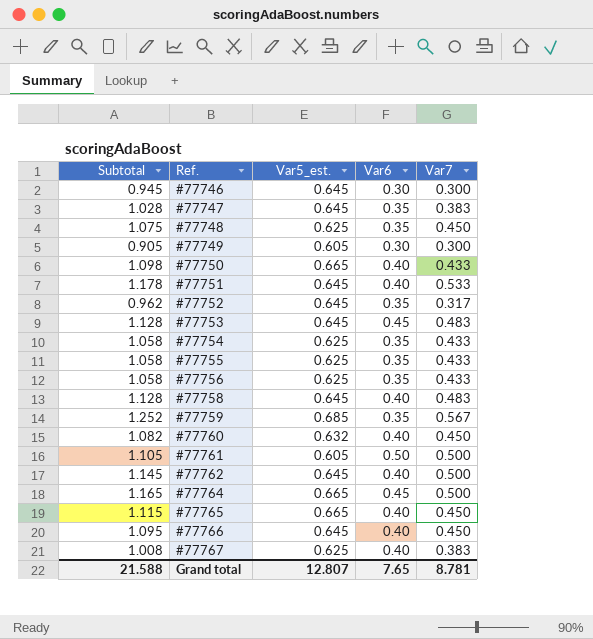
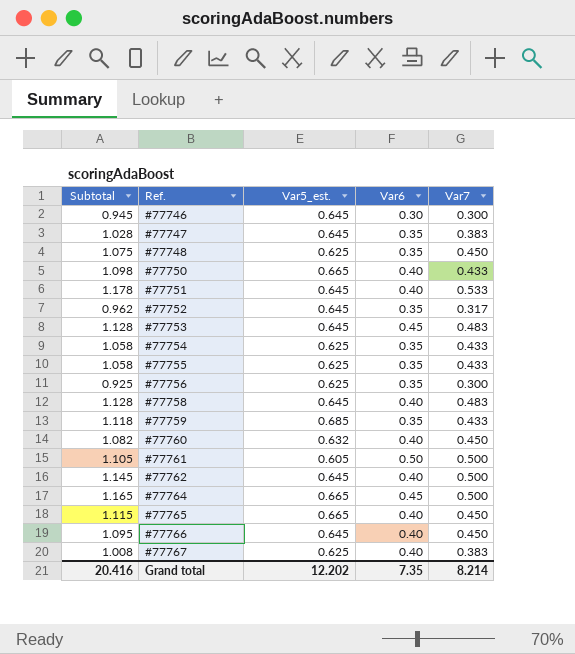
row #77749: 0.905 | 0.605 | 0.30 | 0.300 -> none
#77756 | Subtotal: 1.058 -> 0.925
#77756 | Var7: 0.433 -> 0.300
#77759 | Subtotal: 1.252 -> 1.118
#77759 | Var7: 0.567 -> 0.433
Grand total | Subtotal: 21.588 -> 20.416
Grand total | Var5_est.: 12.807 -> 12.202
Grand total | Var6: 7.65 -> 7.35
Grand total | Var7: 8.781 -> 8.214

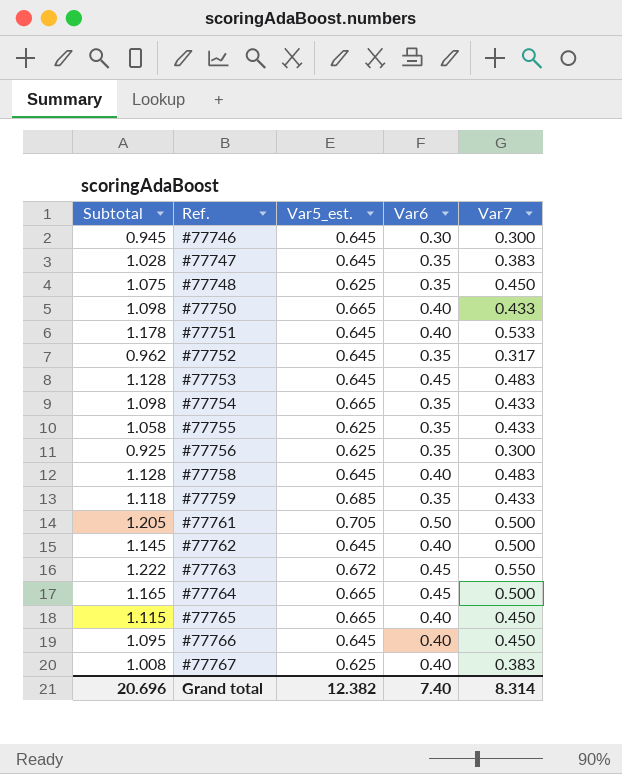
row #77760: 1.082 | 0.632 | 0.40 | 0.450 -> none
#77754 | Subtotal: 1.058 -> 1.098
#77754 | Var5_est.: 0.625 -> 0.665
#77761 | Subtotal: 1.105 -> 1.205
#77761 | Var5_est.: 0.605 -> 0.705
row #77763: none -> 1.222 | 0.672 | 0.45 | 0.550
Grand total | Subtotal: 20.416 -> 20.696
Grand total | Var5_est.: 12.202 -> 12.382
Grand total | Var6: 7.35 -> 7.40
Grand total | Var7: 8.214 -> 8.314

